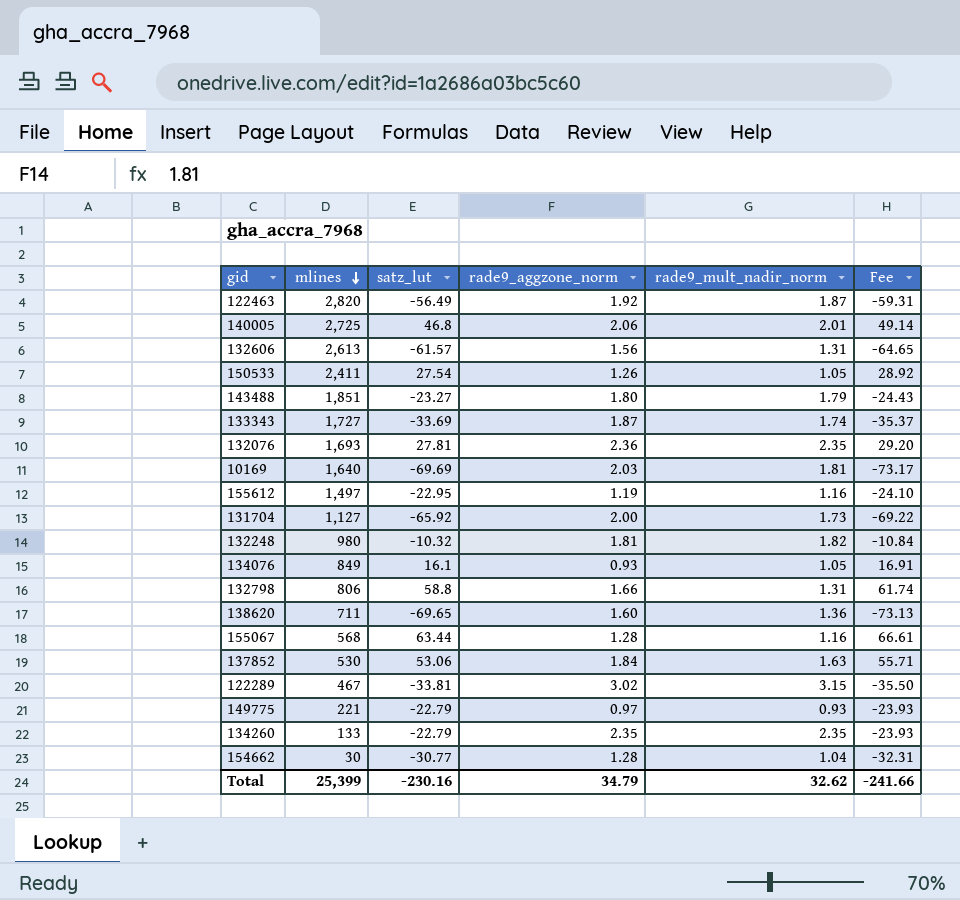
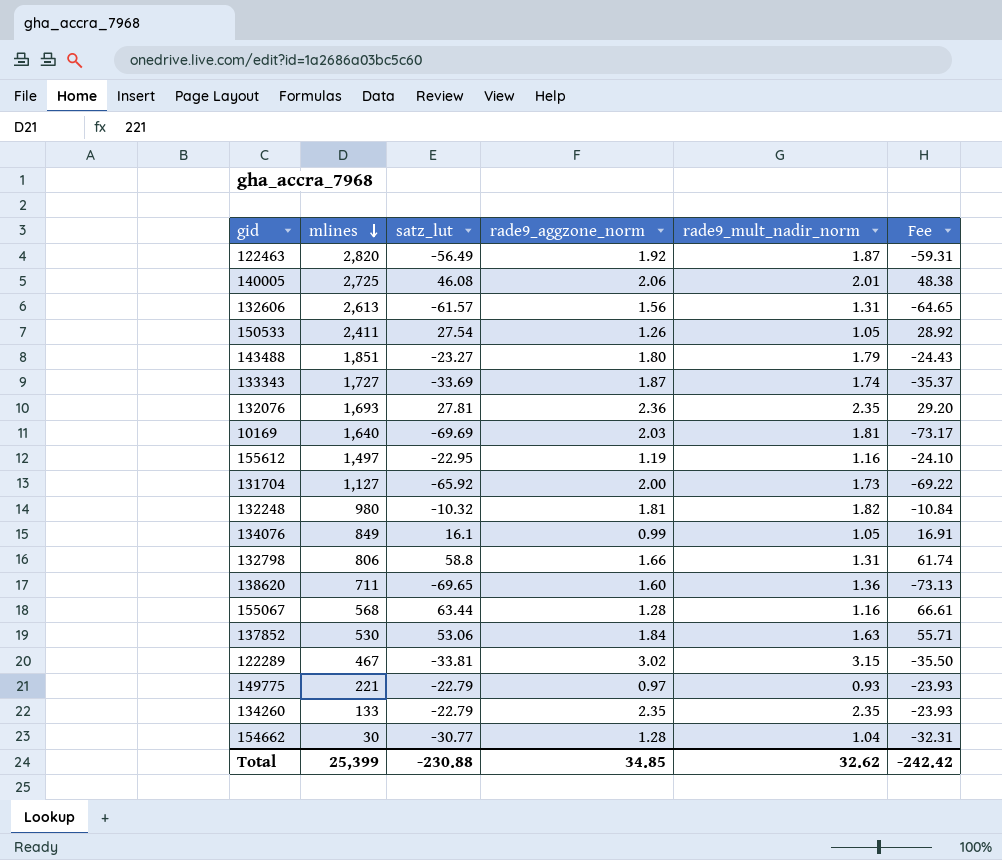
140005 | satz_lut: 46.8 -> 46.08
140005 | Fee: 49.14 -> 48.38
134076 | rade9_aggzone_norm: 0.93 -> 0.99
Total | satz_lut: -230.16 -> -230.88
Total | rade9_aggzone_norm: 34.79 -> 34.85
Total | Fee: -241.66 -> -242.42

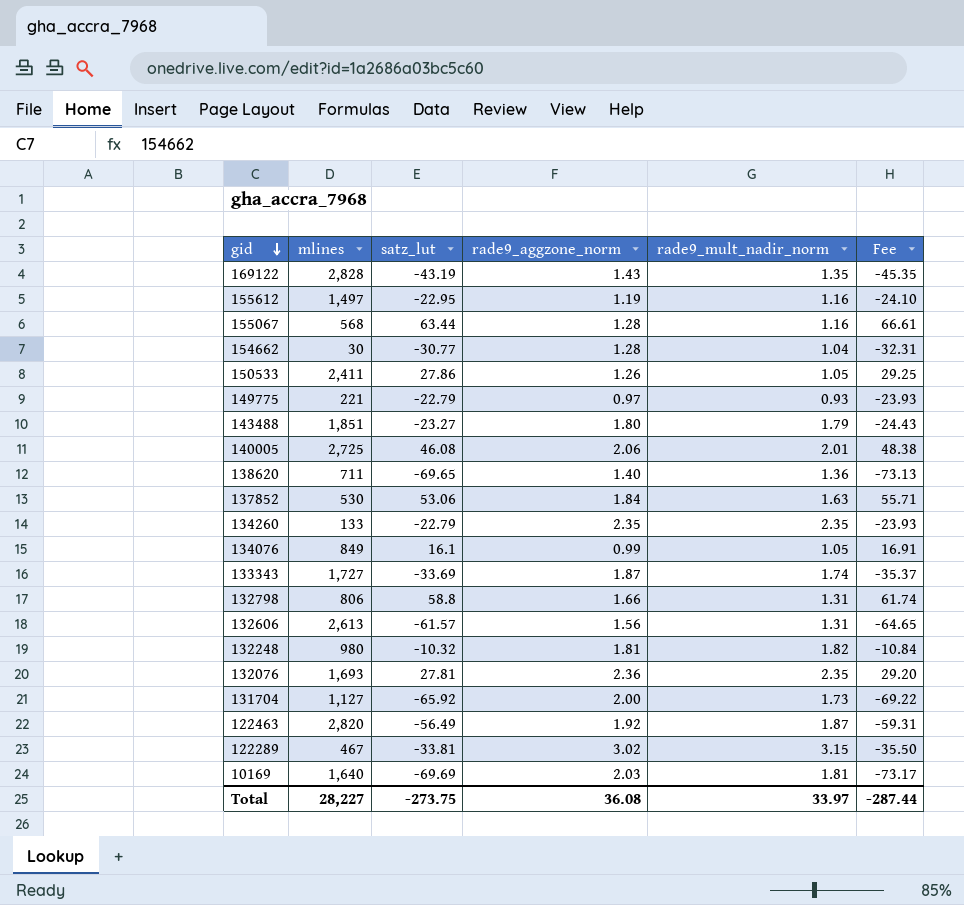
row order: mlines descending -> gid descending
row 169122: none -> 2,828 | -43.19 | 1.43 | 1.35 | -45.35
150533 | satz_lut: 27.54 -> 27.86
150533 | Fee: 28.92 -> 29.25
138620 | rade9_aggzone_norm: 1.60 -> 1.40
Total | mlines: 25,399 -> 28,227
Total | satz_lut: -230.88 -> -273.75
Total | rade9_aggzone_norm: 34.85 -> 36.08
Total | rade9_mult_nadir_norm: 32.62 -> 33.97
Total | Fee: -242.42 -> -287.44

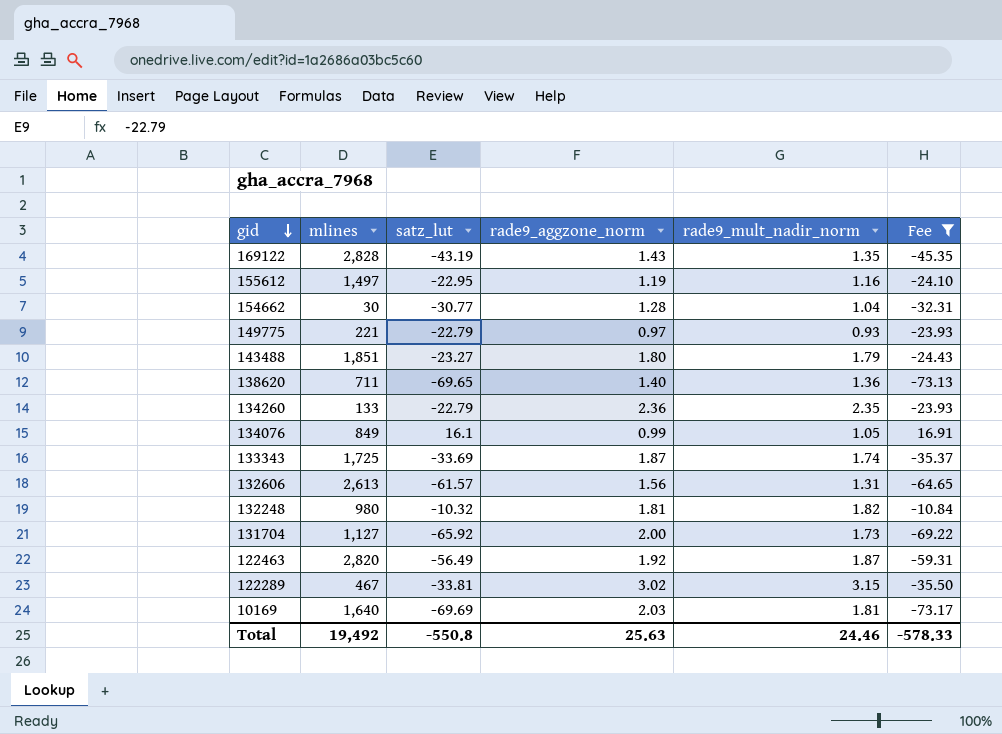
filter: none -> Fee <= 16.91
134260 | rade9_aggzone_norm: 2.35 -> 2.36
133343 | mlines: 1,727 -> 1,725
Total | mlines: 28,227 -> 19,492
Total | satz_lut: -273.75 -> -550.8
Total | rade9_aggzone_norm: 36.08 -> 25.63
Total | rade9_mult_nadir_norm: 33.97 -> 24.46
Total | Fee: -287.44 -> -578.33

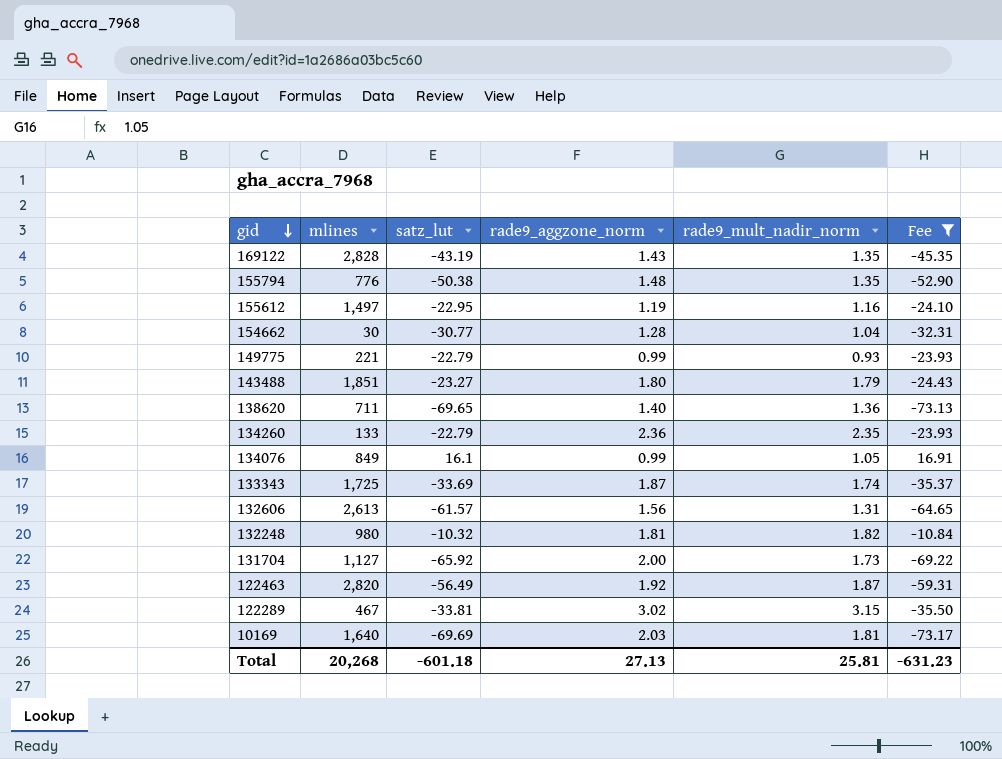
row 155794: none -> 776 | -50.38 | 1.48 | 1.35 | -52.90
149775 | rade9_aggzone_norm: 0.97 -> 0.99
Total | mlines: 19,492 -> 20,268
Total | satz_lut: -550.8 -> -601.18
Total | rade9_aggzone_norm: 25.63 -> 27.13
Total | rade9_mult_nadir_norm: 24.46 -> 25.81
Total | Fee: -578.33 -> -631.23

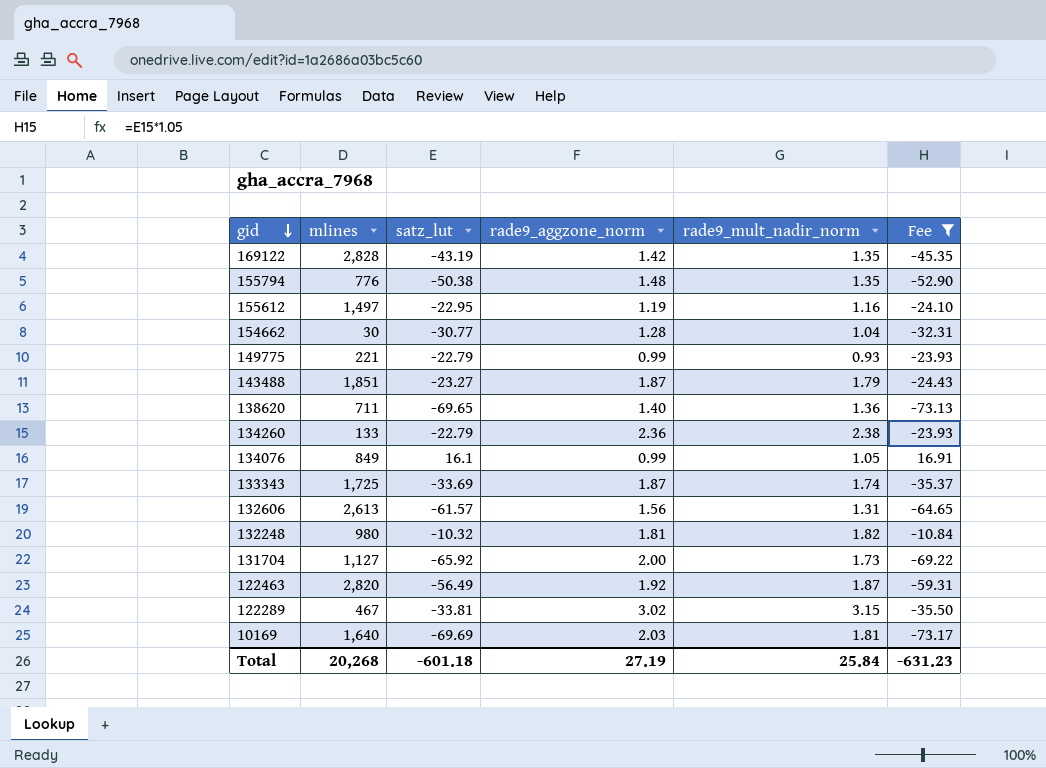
169122 | rade9_aggzone_norm: 1.43 -> 1.42
143488 | rade9_aggzone_norm: 1.80 -> 1.87
134260 | rade9_mult_nadir_norm: 2.35 -> 2.38
Total | rade9_aggzone_norm: 27.13 -> 27.19
Total | rade9_mult_nadir_norm: 25.81 -> 25.84

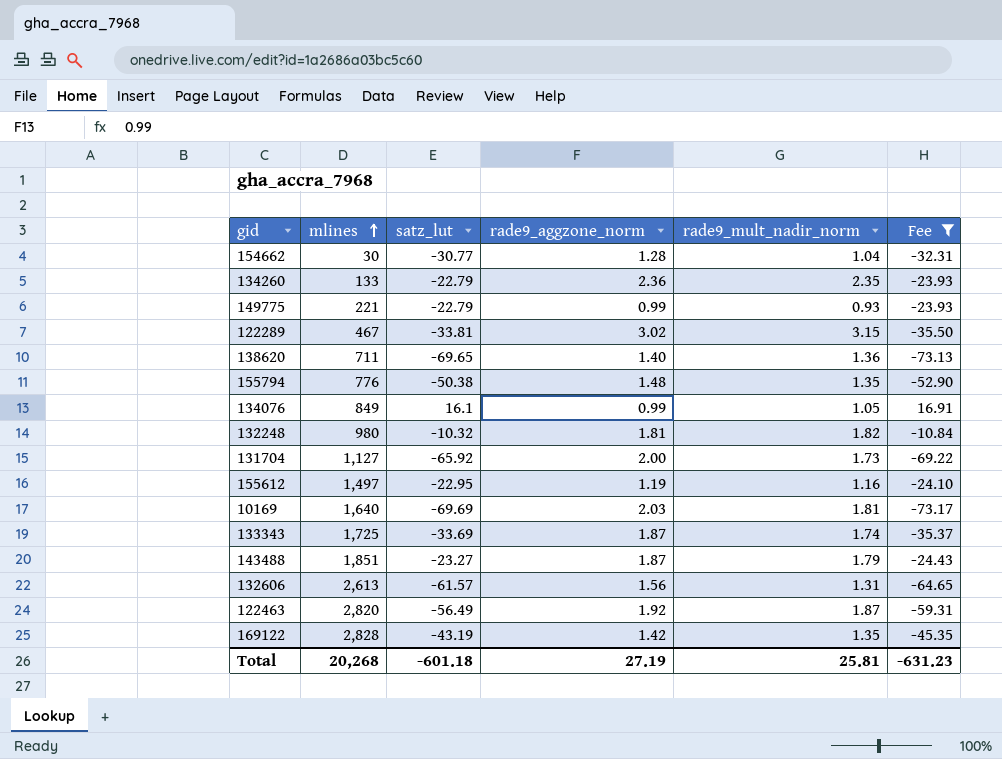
row order: gid descending -> mlines ascending
134260 | rade9_mult_nadir_norm: 2.38 -> 2.35
Total | rade9_mult_nadir_norm: 25.84 -> 25.81

